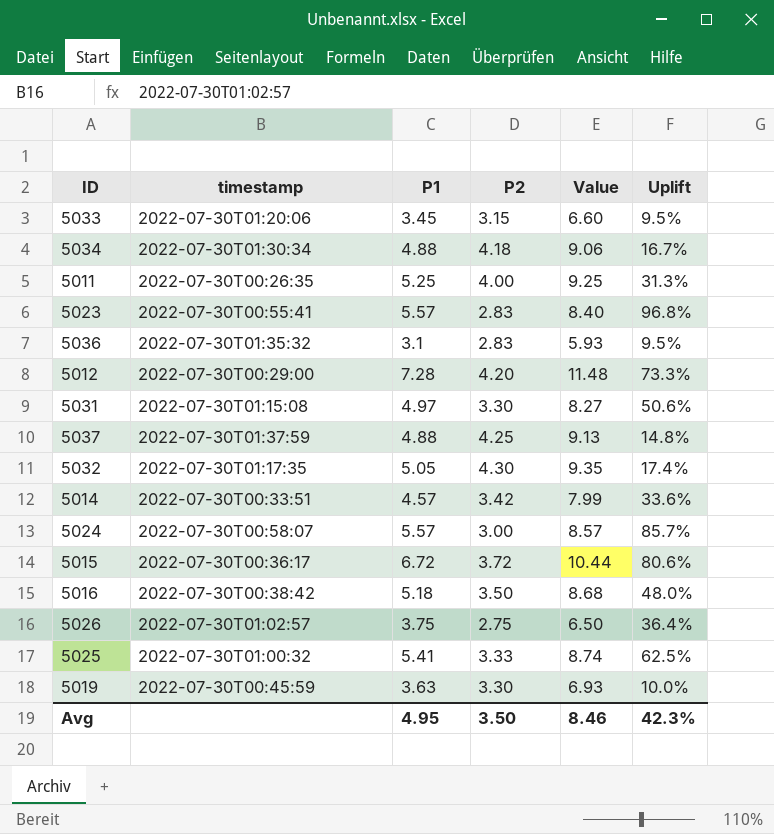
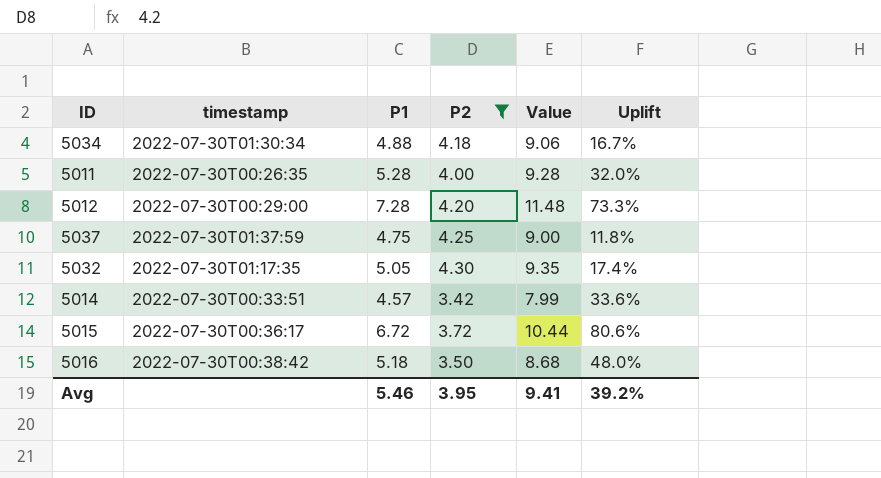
filter: none -> P2 >= 3.42
5011 | P1: 5.25 -> 5.28
5011 | Value: 9.25 -> 9.28
5011 | Uplift: 31.3% -> 32.0%
5037 | P1: 4.88 -> 4.75
5037 | Value: 9.13 -> 9.00
5037 | Uplift: 14.8% -> 11.8%
Avg | P1: 4.95 -> 5.46
Avg | P2: 3.50 -> 3.95
Avg | Value: 8.46 -> 9.41
Avg | Uplift: 42.3% -> 39.2%

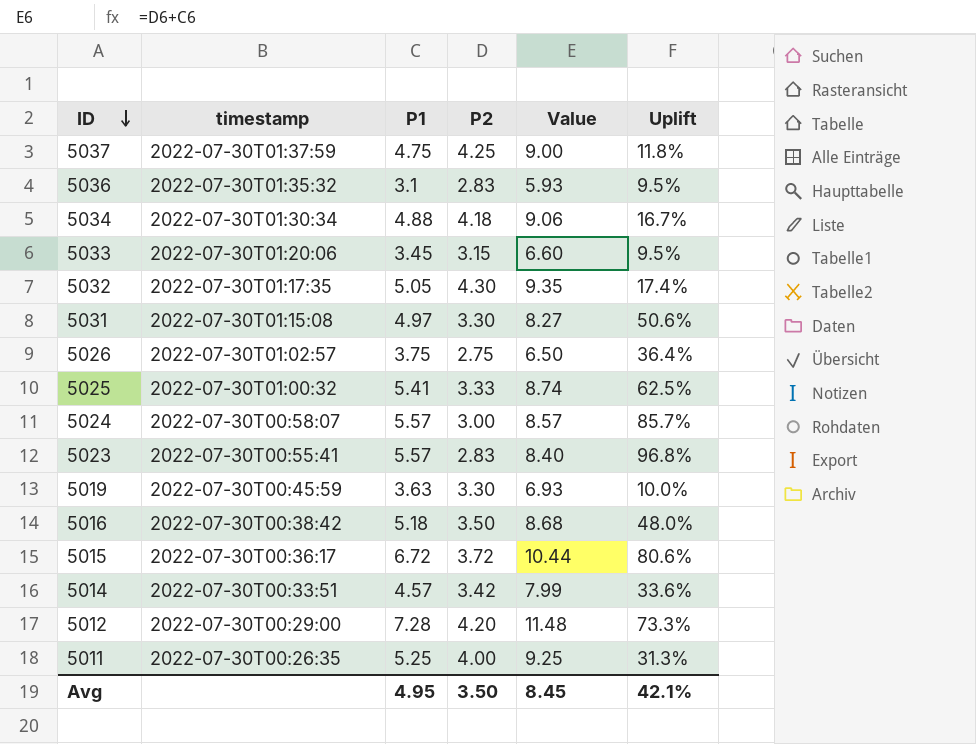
filter: P2 >= 3.42 -> none
row order: none -> ID descending
5011 | P1: 5.28 -> 5.25
5011 | Value: 9.28 -> 9.25
5011 | Uplift: 32.0% -> 31.3%
Avg | P1: 5.46 -> 4.95
Avg | P2: 3.95 -> 3.50
Avg | Value: 9.41 -> 8.45
Avg | Uplift: 39.2% -> 42.1%

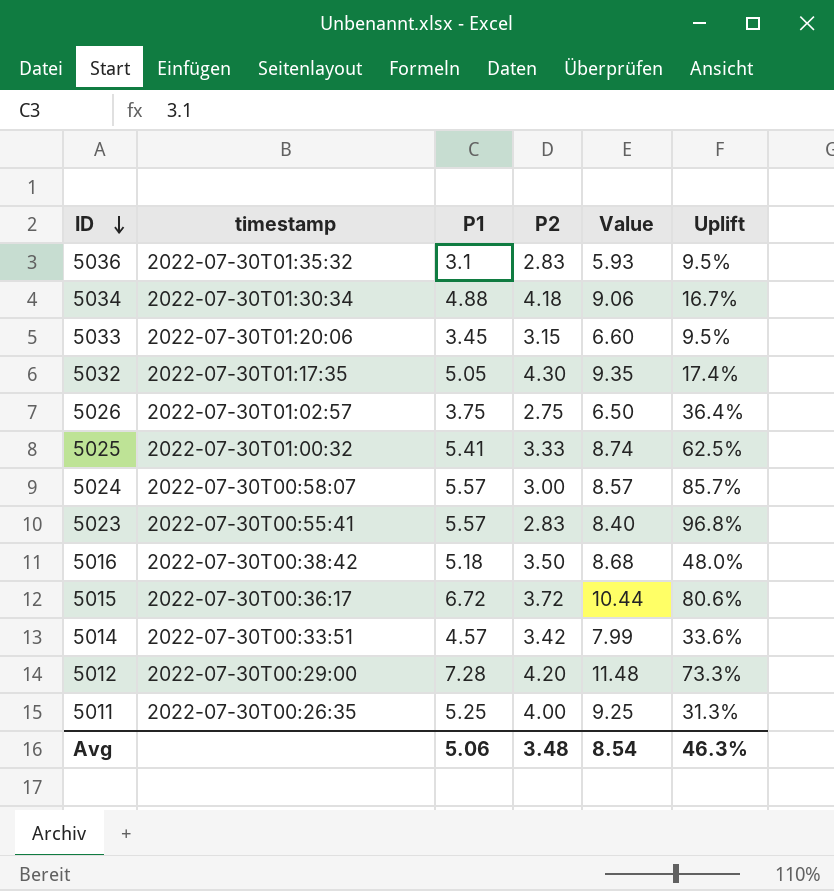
row 5037: 2022-07-30T01:37:59 | 4.75 | 4.25 | 9.00 | 11.8% -> none
row 5031: 2022-07-30T01:15:08 | 4.97 | 3.30 | 8.27 | 50.6% -> none
row 5019: 2022-07-30T00:45:59 | 3.63 | 3.30 | 6.93 | 10.0% -> none
Avg | P1: 4.95 -> 5.06
Avg | P2: 3.50 -> 3.48
Avg | Value: 8.45 -> 8.54
Avg | Uplift: 42.1% -> 46.3%

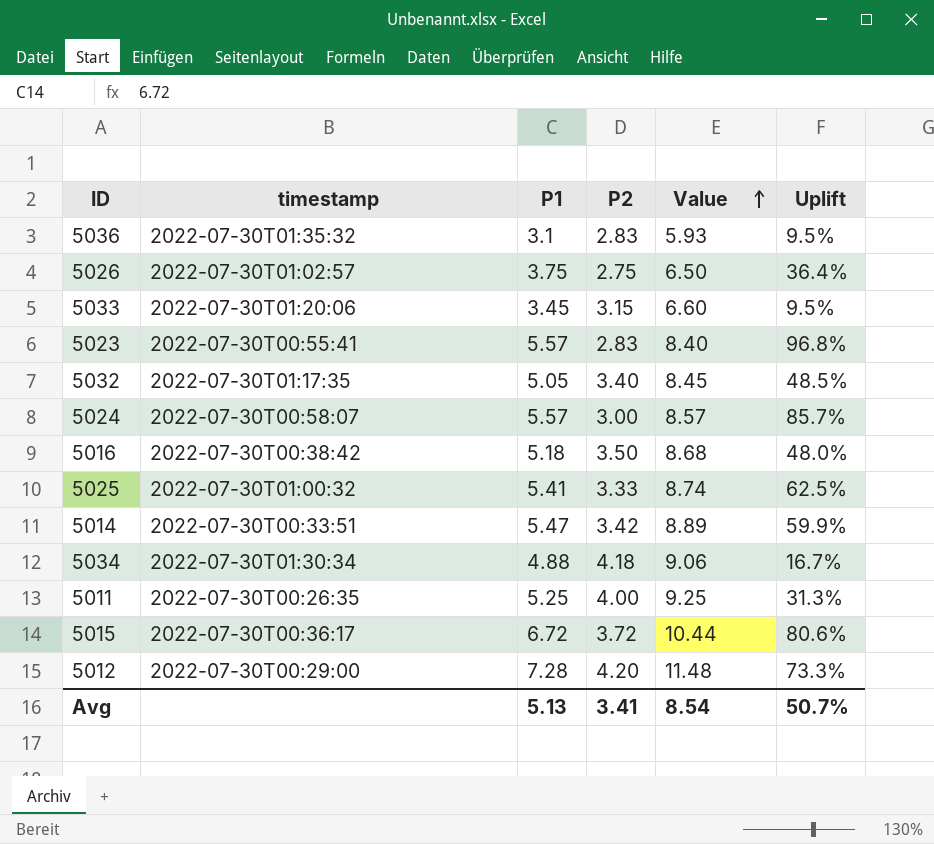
row order: ID descending -> Value ascending
5032 | P2: 4.30 -> 3.40
5032 | Value: 9.35 -> 8.45
5032 | Uplift: 17.4% -> 48.5%
5014 | P1: 4.57 -> 5.47
5014 | Value: 7.99 -> 8.89
5014 | Uplift: 33.6% -> 59.9%
Avg | P1: 5.06 -> 5.13
Avg | P2: 3.48 -> 3.41
Avg | Uplift: 46.3% -> 50.7%

